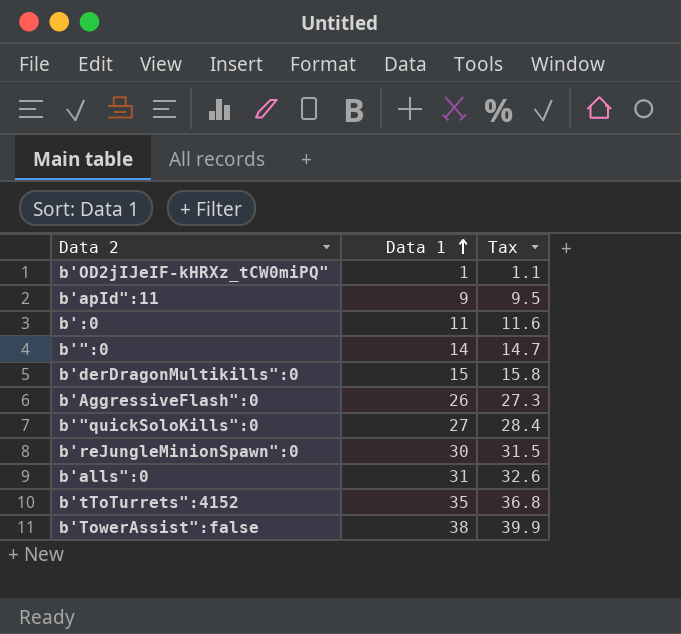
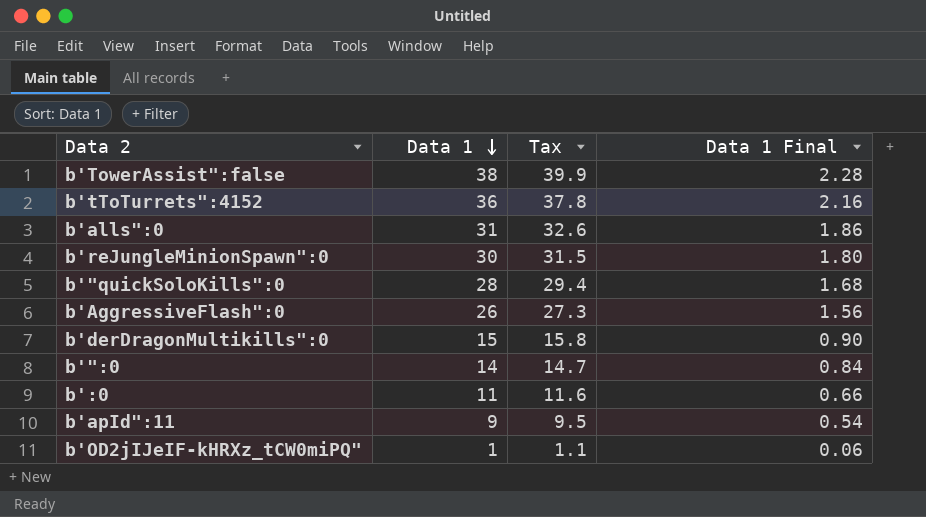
row order: Data 1 ascending -> Data 1 descending
column Data 1 Final | formula: none -> [Data 1] * 0.06
b'tToTurrets":4152 | Data 1: 35 -> 36
b'tToTurrets":4152 | Tax: 36.8 -> 37.8
b'"quickSoloKills":0 | Data 1: 27 -> 28
b'"quickSoloKills":0 | Tax: 28.4 -> 29.4

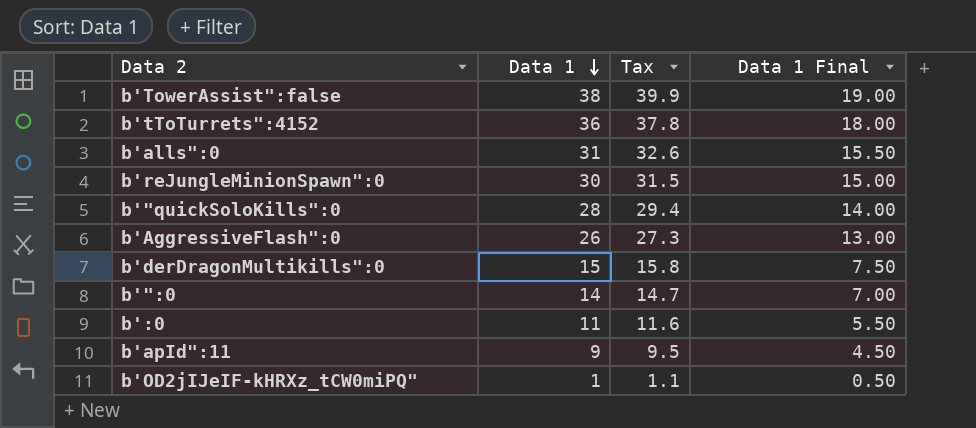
column Data 1 Final | formula: [Data 1] * 0.06 -> [Data 1] * 0.5

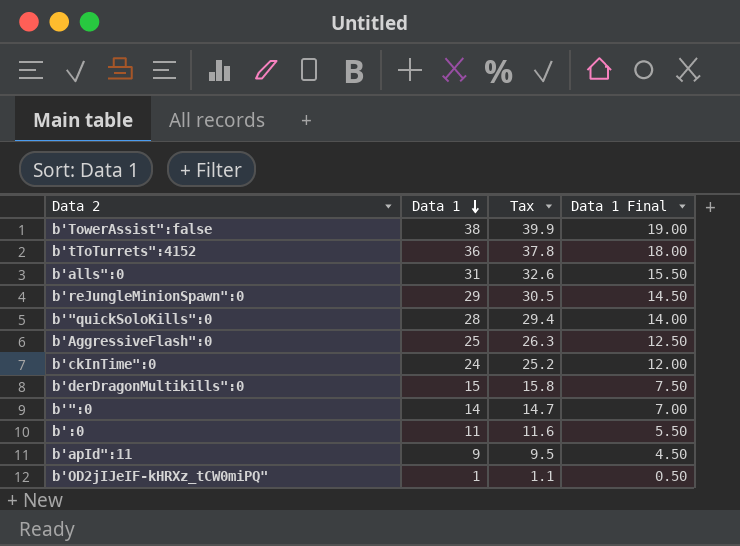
b'reJungleMinionSpawn":0 | Data 1: 30 -> 29
b'reJungleMinionSpawn":0 | Tax: 31.5 -> 30.5
b'reJungleMinionSpawn":0 | Data 1 Final: 15.00 -> 14.50
b'AggressiveFlash":0 | Data 1: 26 -> 25
b'AggressiveFlash":0 | Tax: 27.3 -> 26.3
b'AggressiveFlash":0 | Data 1 Final: 13.00 -> 12.50
row b'ckInTime":0: none -> 24 | 25.2 | 12.00

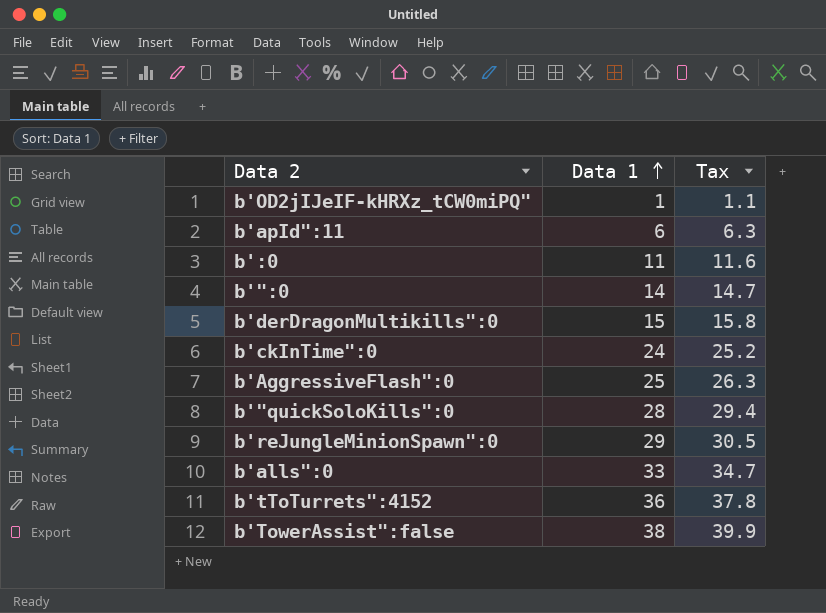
row order: Data 1 descending -> Data 1 ascending
column Data 1 Final | formula: [Data 1] * 0.5 -> none
b'apId":11 | Data 1: 9 -> 6
b'apId":11 | Tax: 9.5 -> 6.3
b'alls":0 | Data 1: 31 -> 33
b'alls":0 | Tax: 32.6 -> 34.7

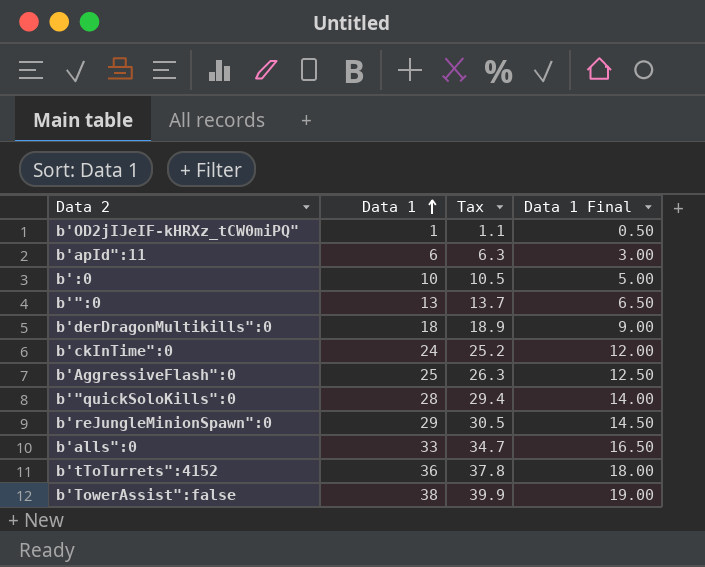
column Data 1 Final | formula: none -> [Data 1] * 0.5
b':0 | Data 1: 11 -> 10
b':0 | Tax: 11.6 -> 10.5
b'":0 | Data 1: 14 -> 13
b'":0 | Tax: 14.7 -> 13.7
b'derDragonMultikills":0 | Data 1: 15 -> 18
b'derDragonMultikills":0 | Tax: 15.8 -> 18.9

